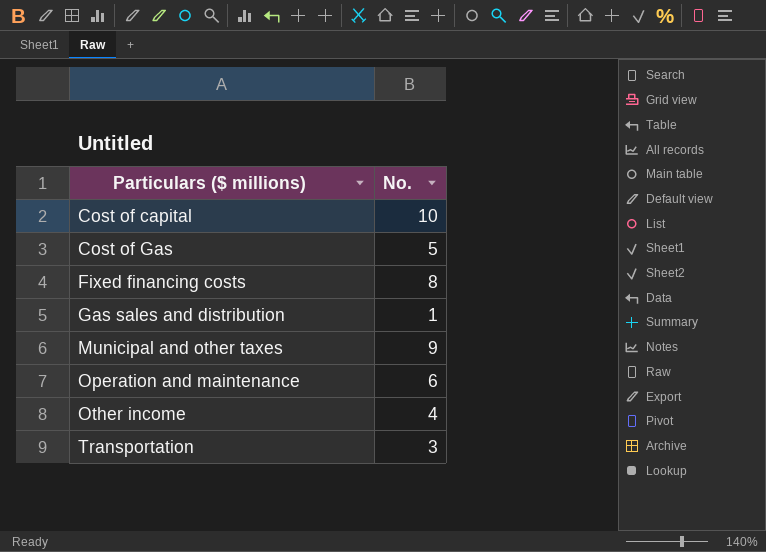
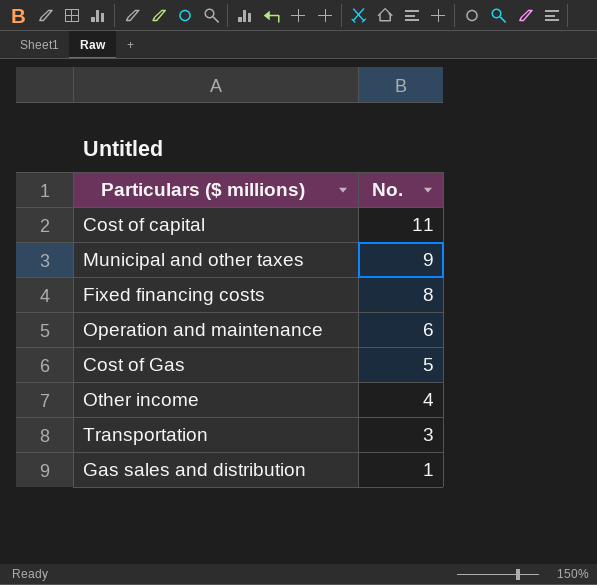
row order: Particulars ($ millions) ascending -> No. descending
Cost of capital | No.: 10 -> 11

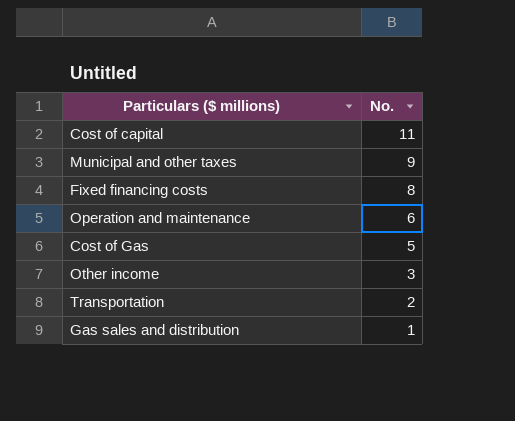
Other income | No.: 4 -> 3
Transportation | No.: 3 -> 2

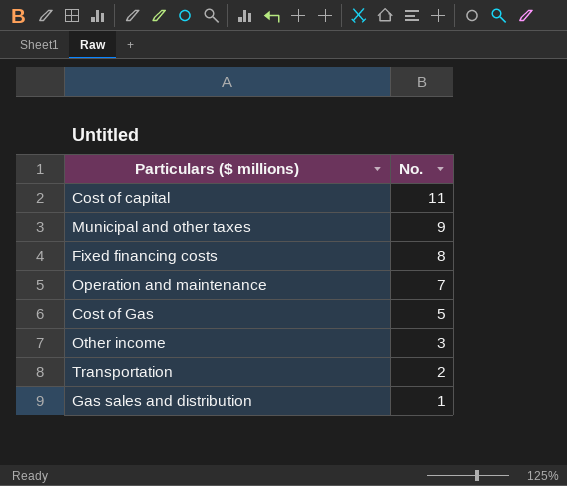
Operation and maintenance | No.: 6 -> 7

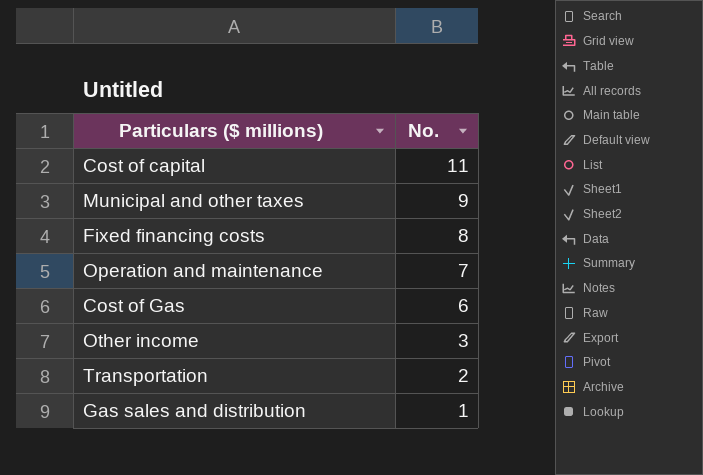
Cost of Gas | No.: 5 -> 6

